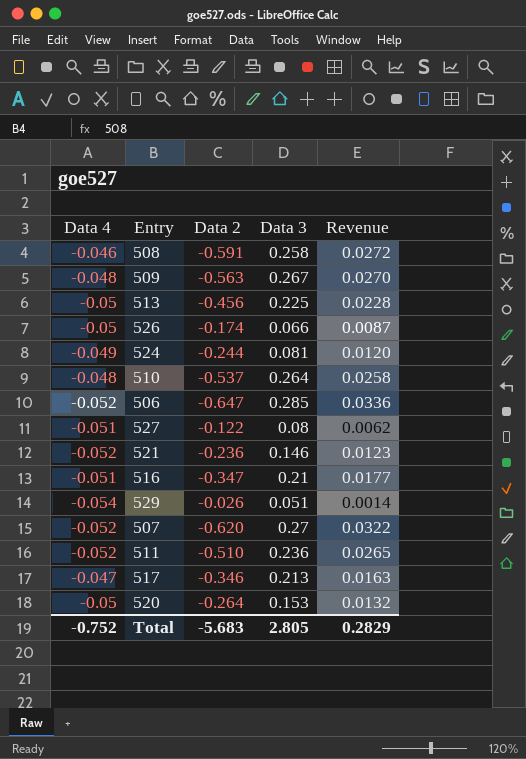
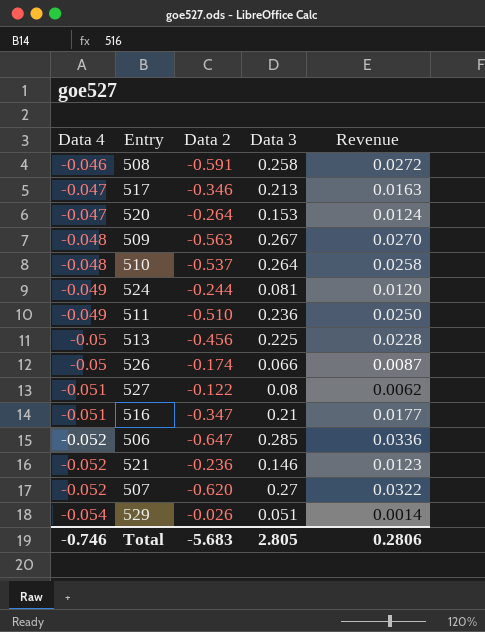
row order: none -> Data 4 descending
520 | Data 4: -0.05 -> -0.047
520 | Revenue: 0.0132 -> 0.0124
511 | Data 4: -0.052 -> -0.049
511 | Revenue: 0.0265 -> 0.0250
Total | Data 4: -0.752 -> -0.746
Total | Revenue: 0.2829 -> 0.2806

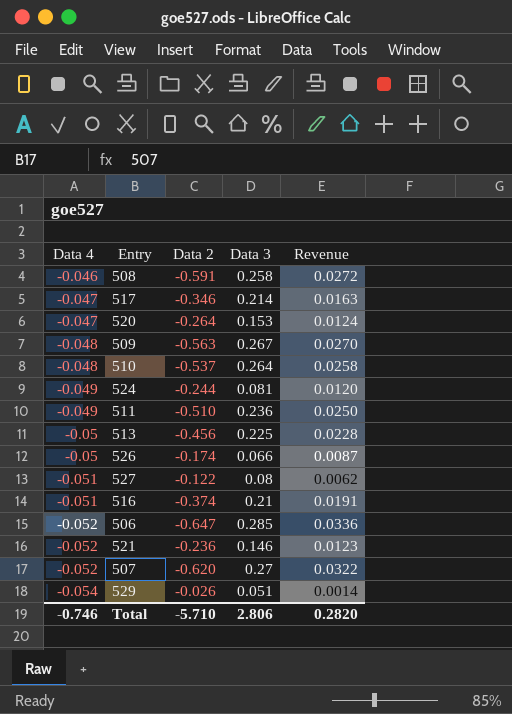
517 | Data 3: 0.213 -> 0.214
516 | Data 2: -0.347 -> -0.374
516 | Revenue: 0.0177 -> 0.0191
Total | Data 2: -5.683 -> -5.710
Total | Data 3: 2.805 -> 2.806
Total | Revenue: 0.2806 -> 0.2820

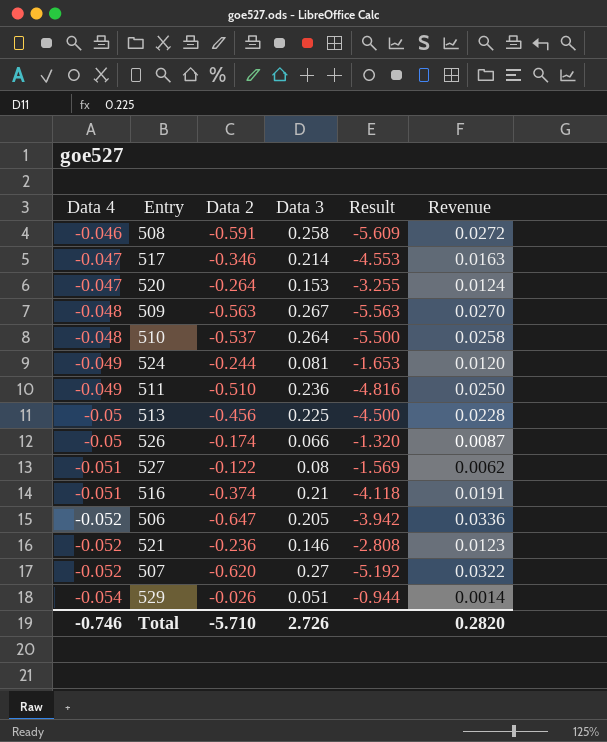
column Result | formula: none -> [Data 3] / [Data 4]
506 | Data 3: 0.285 -> 0.205
Total | Data 3: 2.806 -> 2.726

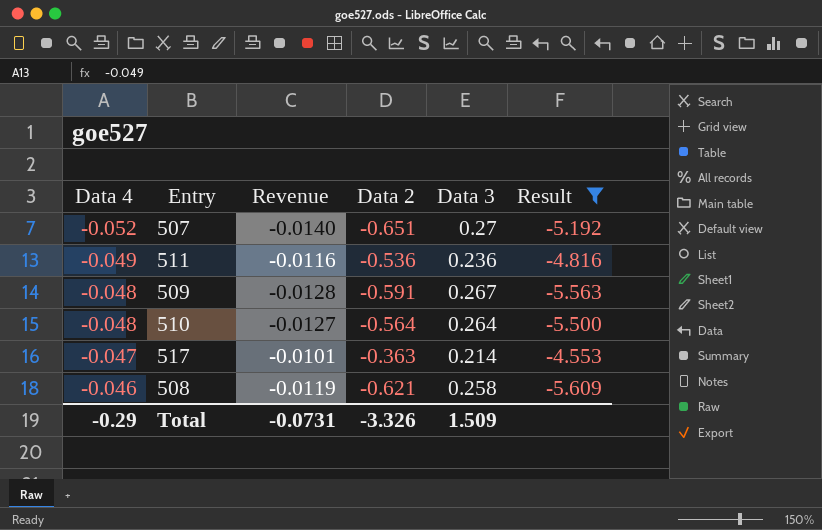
filter: none -> Result <= -4.553
row order: Data 4 descending -> Data 4 ascending
column Revenue | formula: [Data 4] * [Data 2] -> [Data 4] * [Data 3]
column Revenue | position: 6 -> 3
507 | Data 2: -0.620 -> -0.651
511 | Data 2: -0.510 -> -0.536
509 | Data 2: -0.563 -> -0.591
510 | Data 2: -0.537 -> -0.564
517 | Data 2: -0.346 -> -0.363
508 | Data 2: -0.591 -> -0.621
Total | Data 4: -0.746 -> -0.29
Total | Revenue: 0.2820 -> -0.0731
Total | Data 2: -5.710 -> -3.326
Total | Data 3: 2.726 -> 1.509

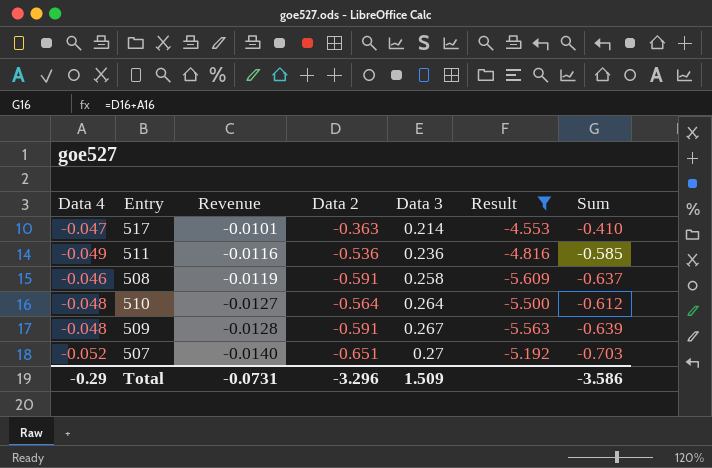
row order: Data 4 ascending -> Revenue descending
column Sum | formula: none -> [Data 4] + [Data 2]
508 | Data 2: -0.621 -> -0.591
Total | Data 2: -3.326 -> -3.296

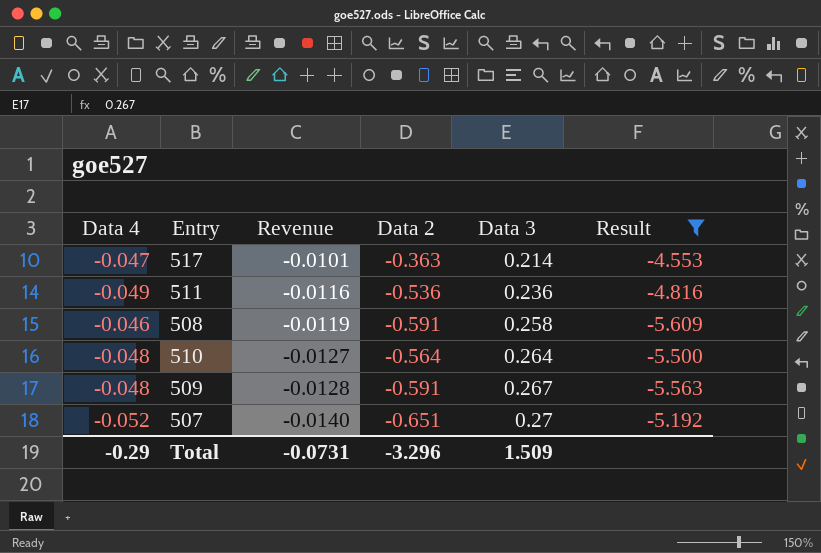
column Sum | formula: [Data 4] + [Data 2] -> none

